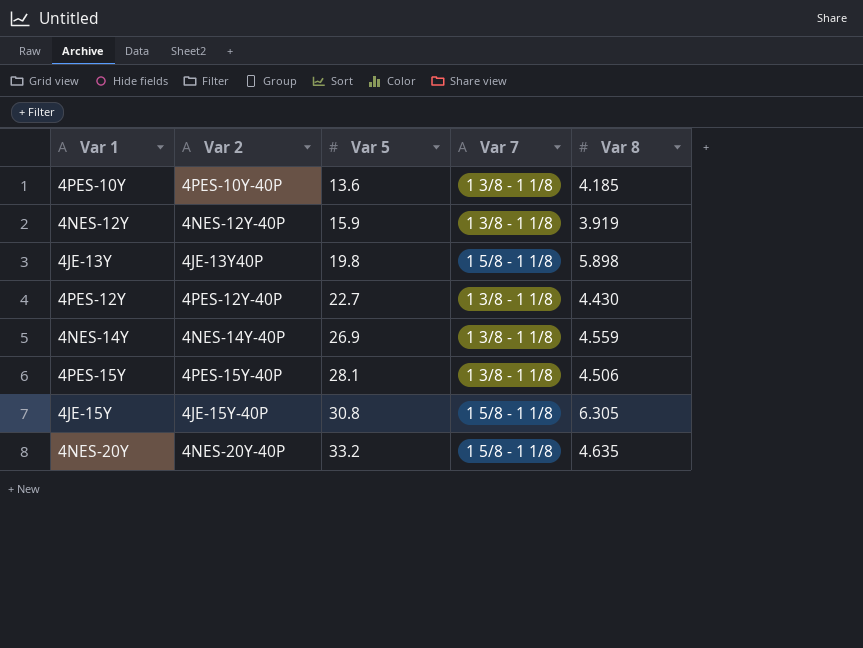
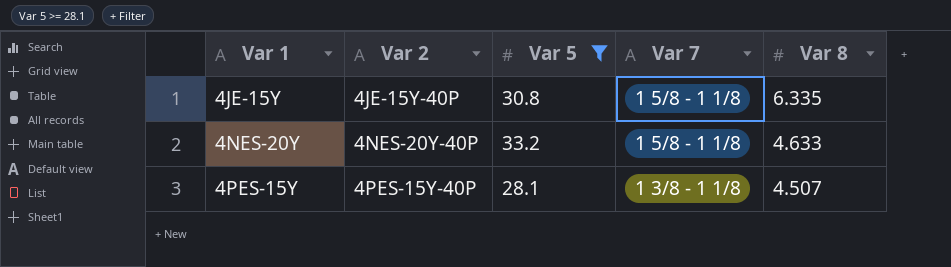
filter: none -> Var 5 >= 28.1
row order: Var 5 ascending -> Var 1 ascending
4JE‐15Y | Var 8: 6.305 -> 6.335
4NES‐20Y | Var 8: 4.635 -> 4.633
4PES‐15Y | Var 8: 4.506 -> 4.507

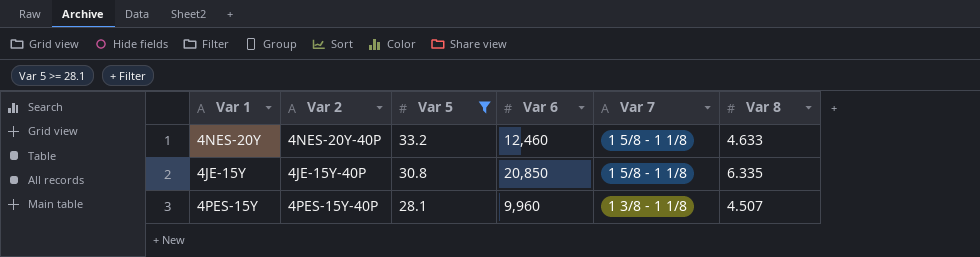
row order: Var 1 ascending -> Var 5 descending
column Var 6 | position: none -> 4

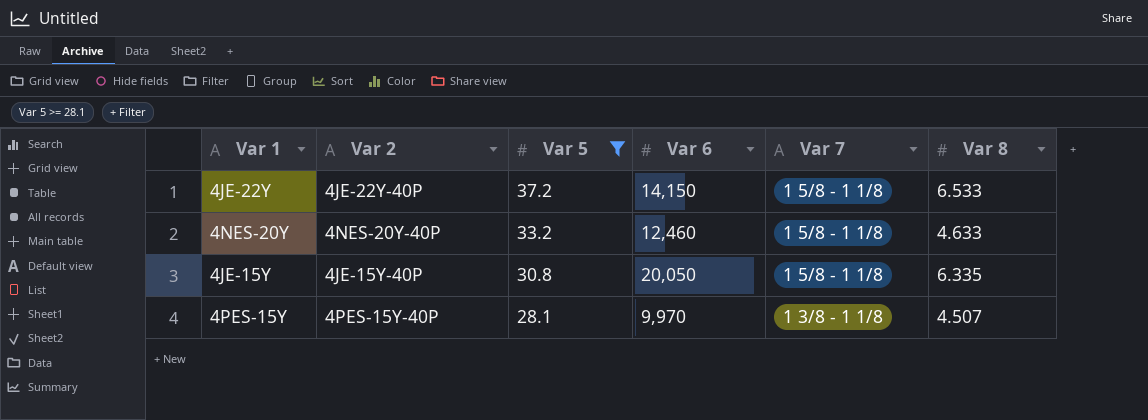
row 4JE‐22Y: none -> 4JE‐22Y‐40P | 37.2 | 14,150 | 1 5/8 ‐ 1 1/8 | 6.533
4JE‐15Y | Var 6: 20,850 -> 20,050
4PES‐15Y | Var 6: 9,960 -> 9,970

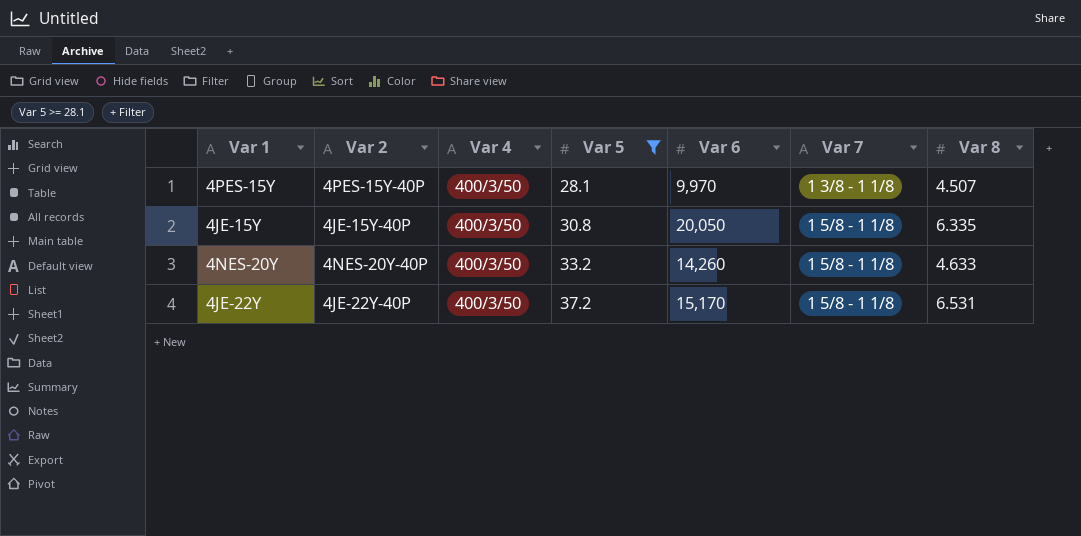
row order: Var 5 descending -> Var 5 ascending
column Var 4 | position: none -> 3
4NES‐20Y | Var 6: 12,460 -> 14,260
4JE‐22Y | Var 6: 14,150 -> 15,170
4JE‐22Y | Var 8: 6.533 -> 6.531

